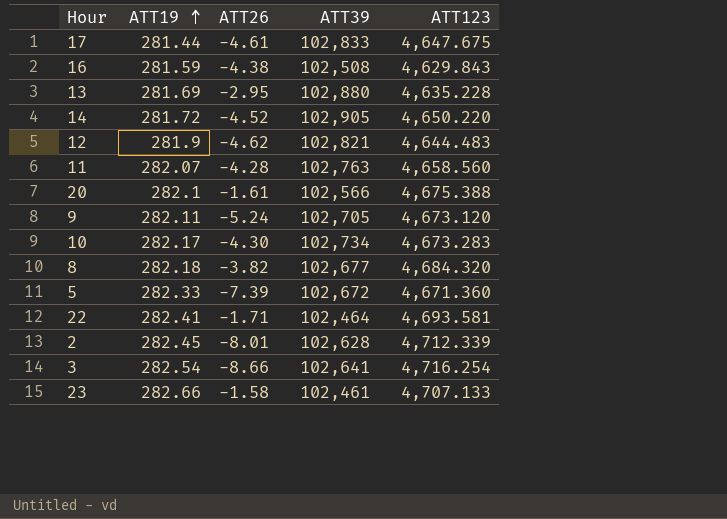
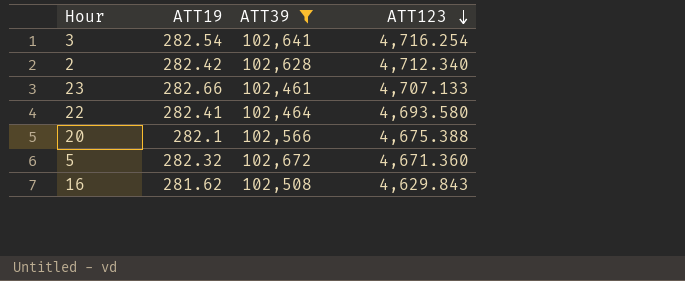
filter: none -> ATT39 <= 102,672
row order: ATT19 ascending -> ATT123 descending
column ATT26 | position: 3 -> none
2 | ATT19: 282.45 -> 282.42
2 | ATT123: 4,712.339 -> 4,712.340
22 | ATT123: 4,693.581 -> 4,693.580
5 | ATT19: 282.33 -> 282.32
16 | ATT19: 281.59 -> 281.62

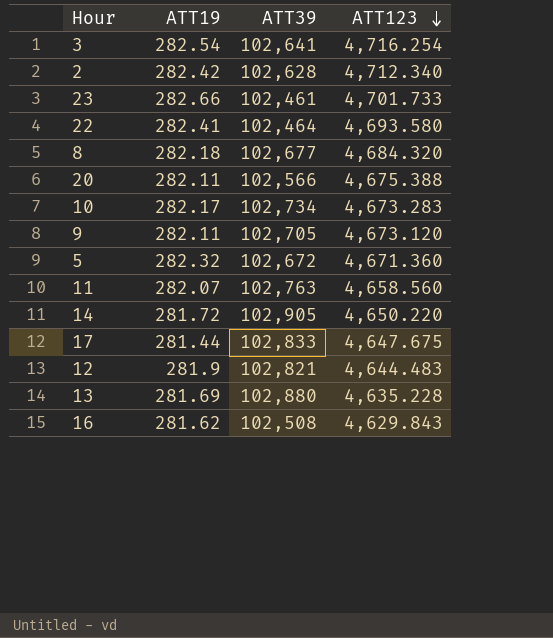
filter: ATT39 <= 102,672 -> none
23 | ATT123: 4,707.133 -> 4,701.733
20 | ATT19: 282.1 -> 282.11

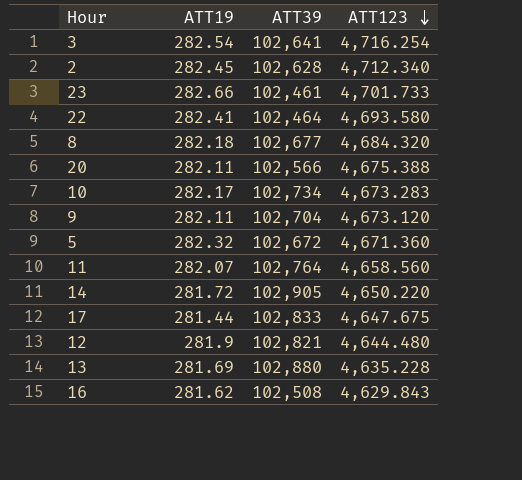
2 | ATT19: 282.42 -> 282.45
9 | ATT39: 102,705 -> 102,704
11 | ATT39: 102,763 -> 102,764
12 | ATT123: 4,644.483 -> 4,644.480

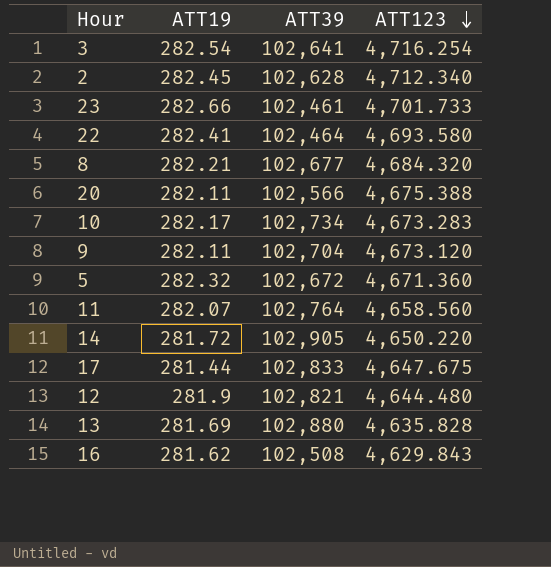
8 | ATT19: 282.18 -> 282.21
13 | ATT123: 4,635.228 -> 4,635.828

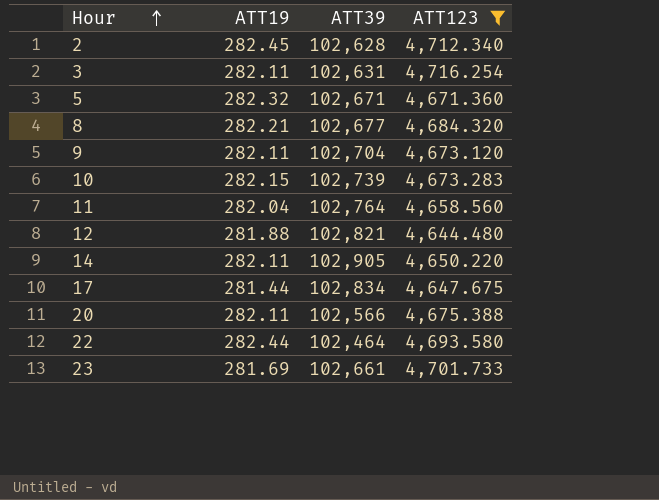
filter: none -> ATT123 >= 4,644.480
row order: ATT123 descending -> Hour ascending
3 | ATT19: 282.54 -> 282.11
3 | ATT39: 102,641 -> 102,631
5 | ATT39: 102,672 -> 102,671
10 | ATT19: 282.17 -> 282.15
10 | ATT39: 102,734 -> 102,739
11 | ATT19: 282.07 -> 282.04
12 | ATT19: 281.9 -> 281.88
14 | ATT19: 281.72 -> 282.11
17 | ATT39: 102,833 -> 102,834
22 | ATT19: 282.41 -> 282.44
23 | ATT19: 282.66 -> 281.69
23 | ATT39: 102,461 -> 102,661

